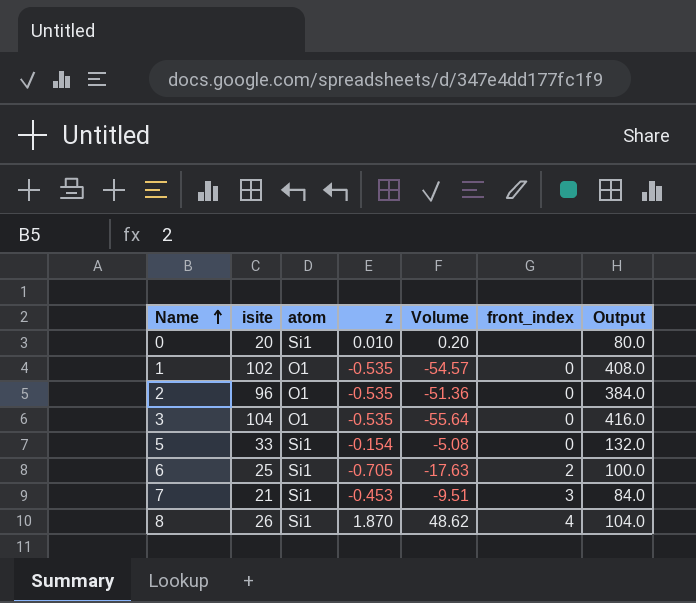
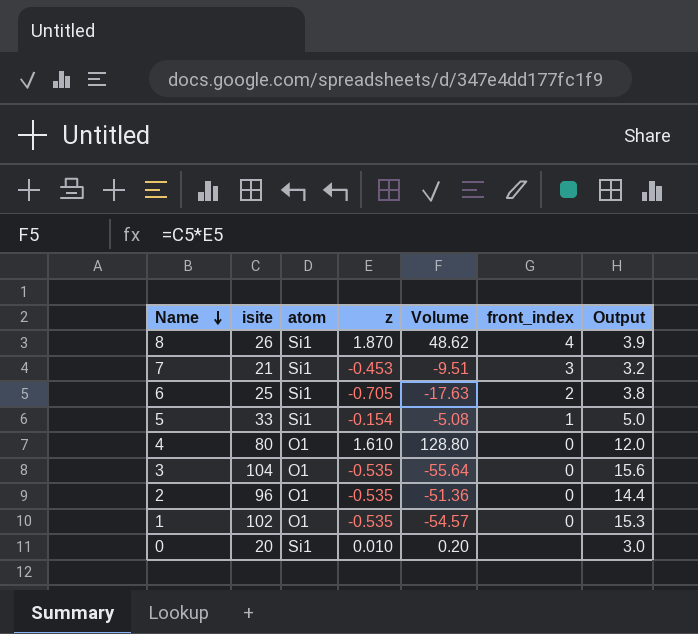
row order: Name ascending -> Name descending
column Output | formula: [isite] * 4 -> [isite] * 0.15
5 | front_index: 0 -> 1
row 4: none -> 80 | O1 | 1.610 | 128.80 | 0 | 12.0

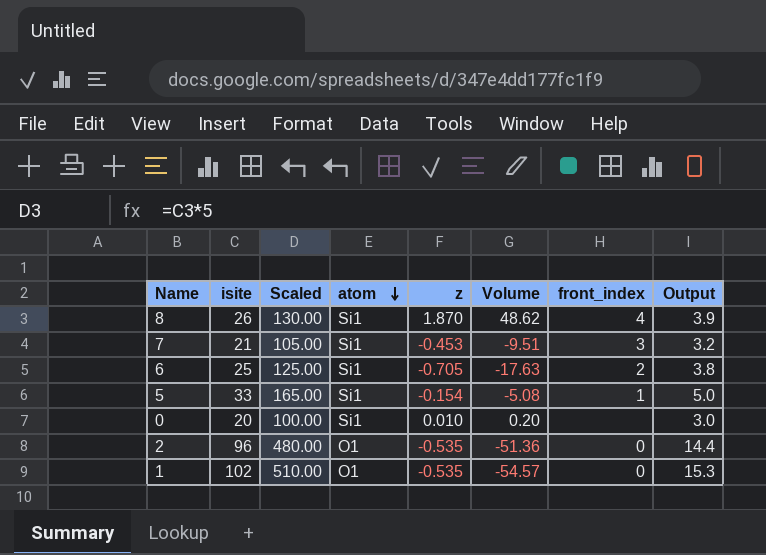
row order: Name descending -> atom descending
column Scaled | formula: none -> [isite] * 5
row 4: 80 | O1 | 1.610 | 128.80 | 0 | 12.0 -> none
row 3: 104 | O1 | -0.535 | -55.64 | 0 | 15.6 -> none

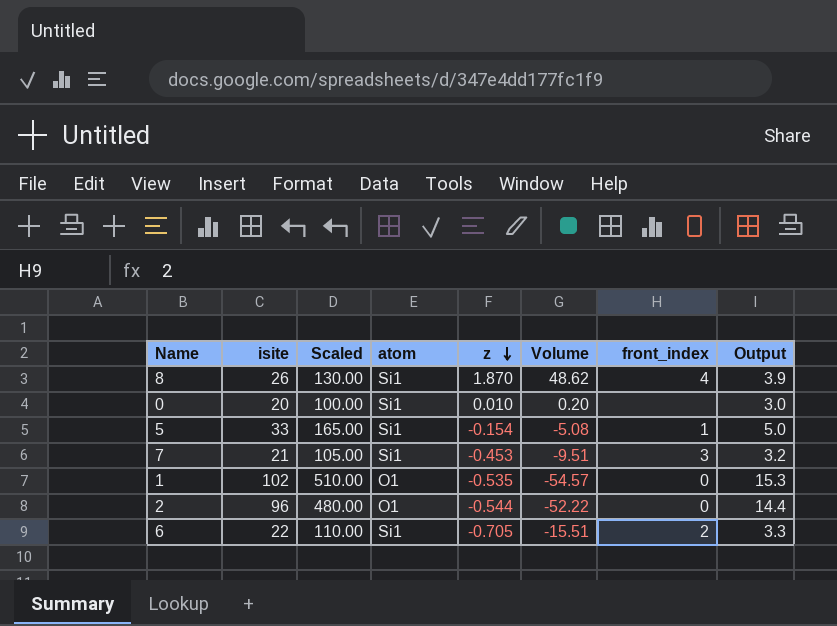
row order: atom descending -> z descending
2 | z: -0.535 -> -0.544
2 | Volume: -51.36 -> -52.22
6 | isite: 25 -> 22
6 | Scaled: 125.00 -> 110.00
6 | Volume: -17.63 -> -15.51
6 | Output: 3.8 -> 3.3

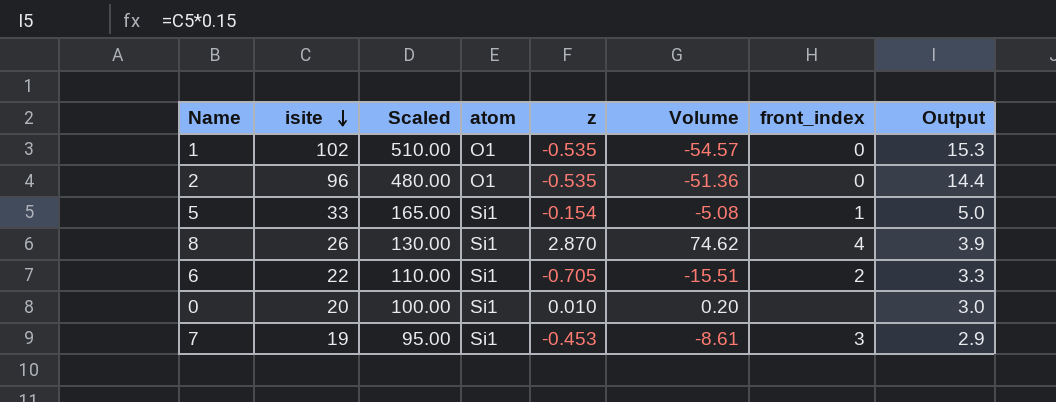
row order: z descending -> isite descending
2 | z: -0.544 -> -0.535
2 | Volume: -52.22 -> -51.36
8 | z: 1.870 -> 2.870
8 | Volume: 48.62 -> 74.62
7 | isite: 21 -> 19
7 | Scaled: 105.00 -> 95.00
7 | Volume: -9.51 -> -8.61
7 | Output: 3.2 -> 2.9

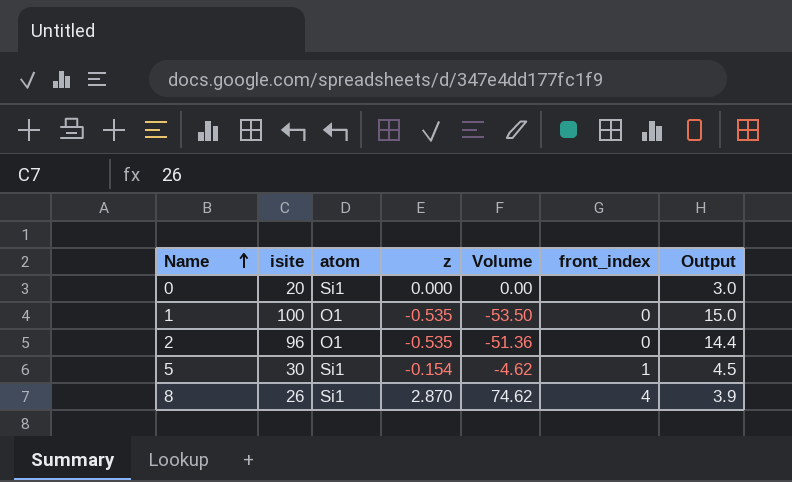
row order: isite descending -> Name ascending
column Scaled | formula: [isite] * 5 -> none
row 6: 22 | 110.00 | Si1 | -0.705 | -15.51 | 2 | 3.3 -> none
row 7: 19 | 95.00 | Si1 | -0.453 | -8.61 | 3 | 2.9 -> none
0 | z: 0.010 -> 0.000
0 | Volume: 0.20 -> 0.00
1 | isite: 102 -> 100
1 | Volume: -54.57 -> -53.50
1 | Output: 15.3 -> 15.0
5 | isite: 33 -> 30
5 | Volume: -5.08 -> -4.62
5 | Output: 5.0 -> 4.5

